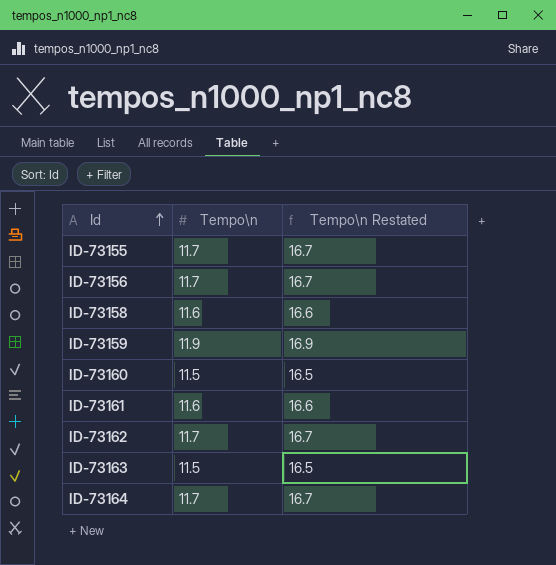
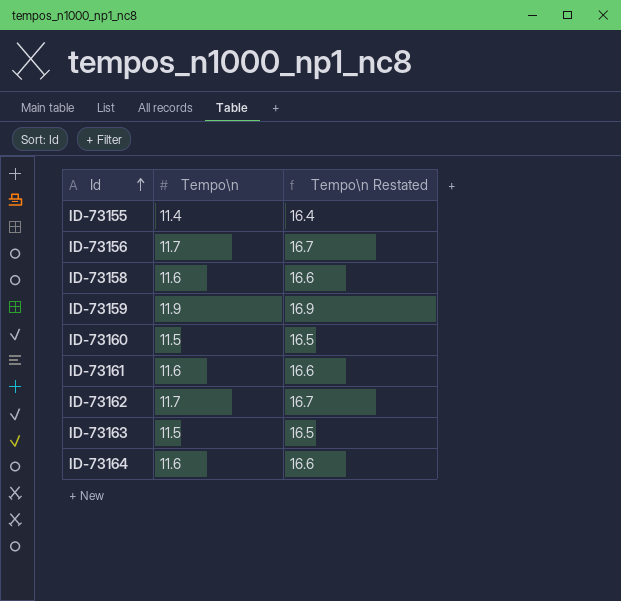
ID-73155 | Tempo\n: 11.7 -> 11.4
ID-73155 | Tempo\n Restated: 16.7 -> 16.4
ID-73164 | Tempo\n: 11.7 -> 11.6
ID-73164 | Tempo\n Restated: 16.7 -> 16.6

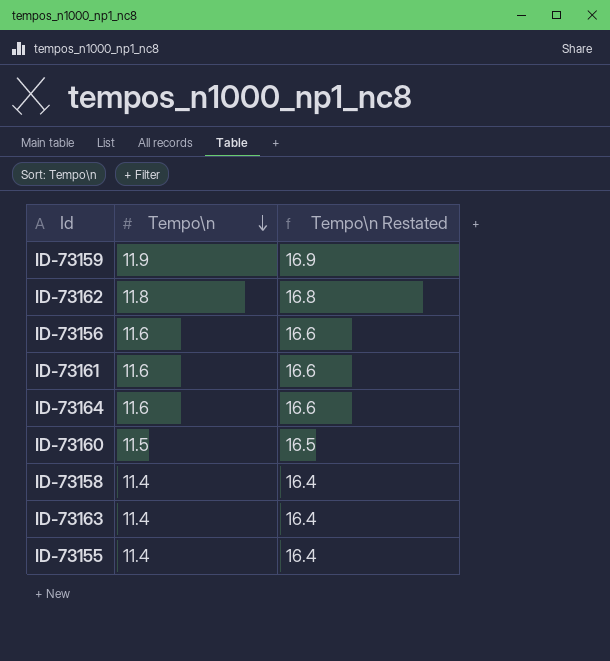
row order: Id ascending -> Tempo\n descending
ID-73162 | Tempo\n: 11.7 -> 11.8
ID-73162 | Tempo\n Restated: 16.7 -> 16.8
ID-73156 | Tempo\n: 11.7 -> 11.6
ID-73156 | Tempo\n Restated: 16.7 -> 16.6
ID-73158 | Tempo\n: 11.6 -> 11.4
ID-73158 | Tempo\n Restated: 16.6 -> 16.4
ID-73163 | Tempo\n: 11.5 -> 11.4
ID-73163 | Tempo\n Restated: 16.5 -> 16.4

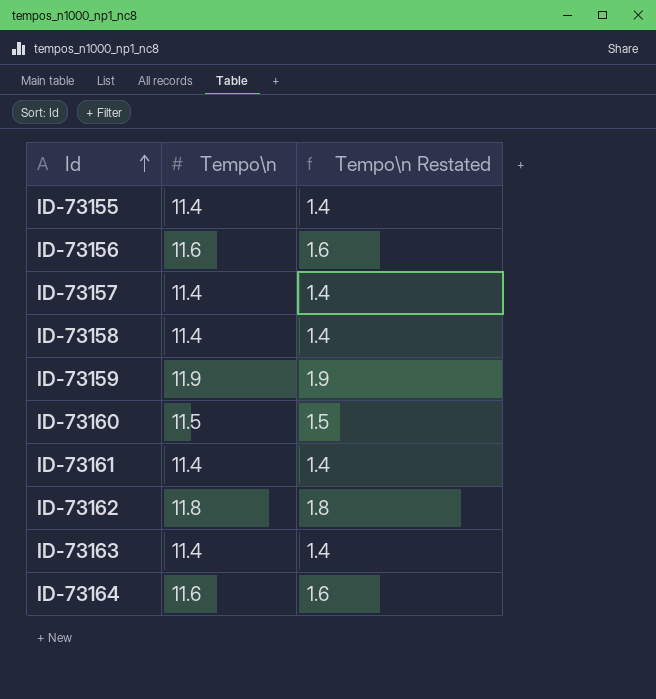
row order: Tempo\n descending -> Id ascending
column Tempo\n Restated | formula: [Tempo\n] + 5 -> [Tempo\n] - 10
row ID-73157: none -> 11.4 | 1.4
ID-73161 | Tempo\n: 11.6 -> 11.4

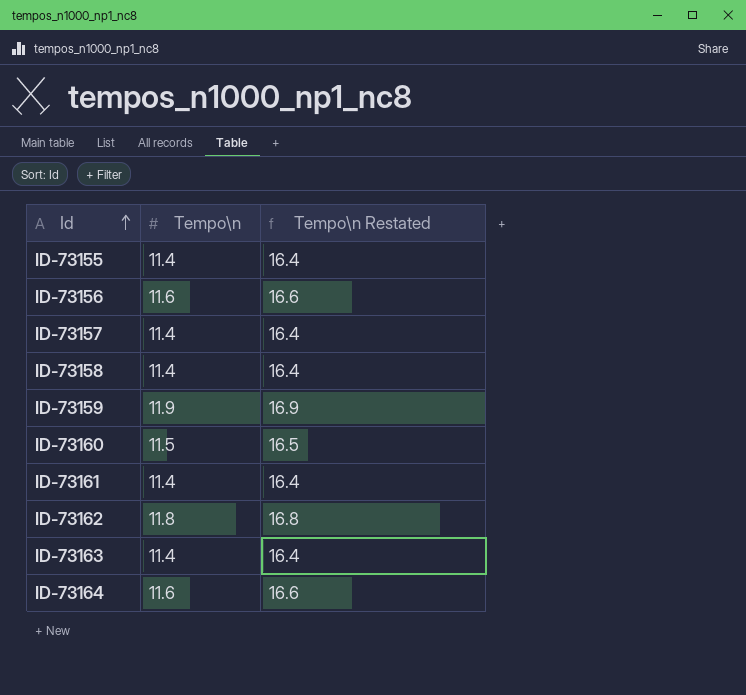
column Tempo\n Restated | formula: [Tempo\n] - 10 -> [Tempo\n] + 5

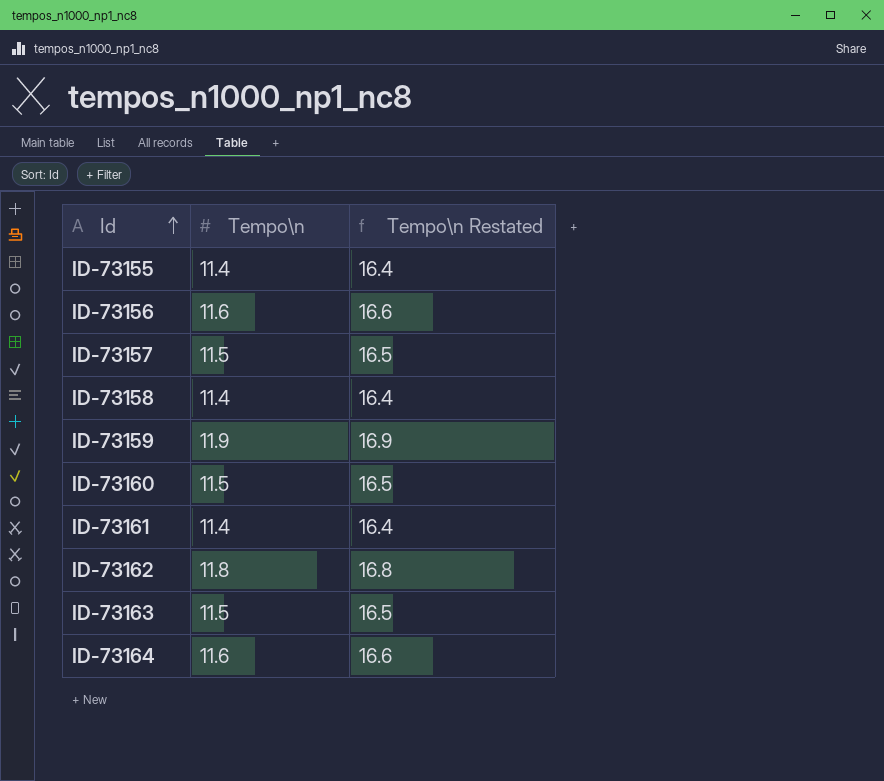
ID-73157 | Tempo\n: 11.4 -> 11.5
ID-73157 | Tempo\n Restated: 16.4 -> 16.5
ID-73163 | Tempo\n: 11.4 -> 11.5
ID-73163 | Tempo\n Restated: 16.4 -> 16.5

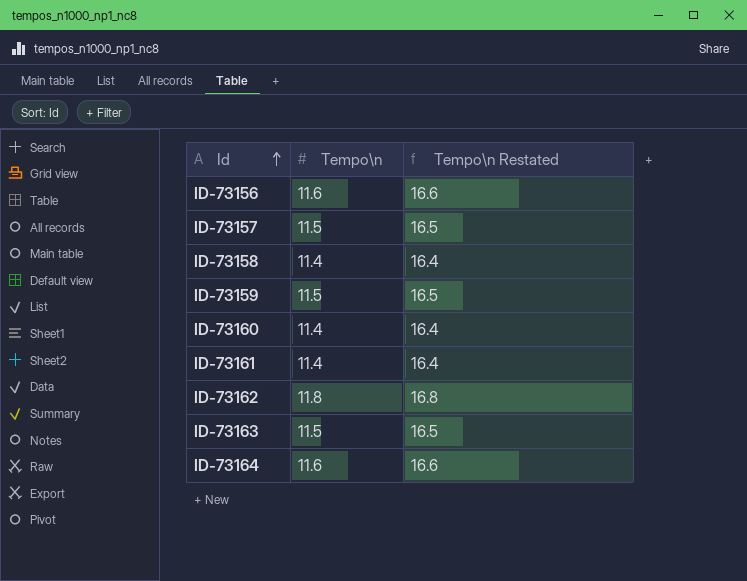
row ID-73155: 11.4 | 16.4 -> none
ID-73159 | Tempo\n: 11.9 -> 11.5
ID-73159 | Tempo\n Restated: 16.9 -> 16.5
ID-73160 | Tempo\n: 11.5 -> 11.4
ID-73160 | Tempo\n Restated: 16.5 -> 16.4

